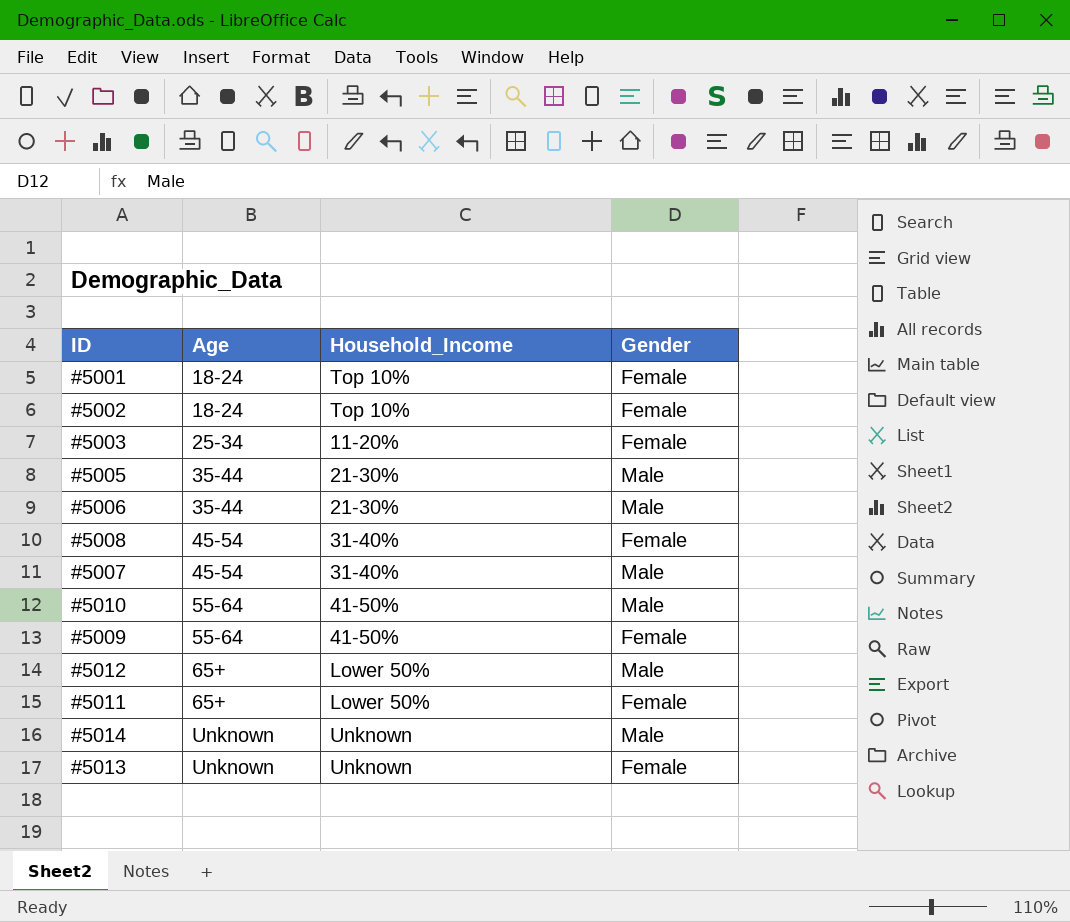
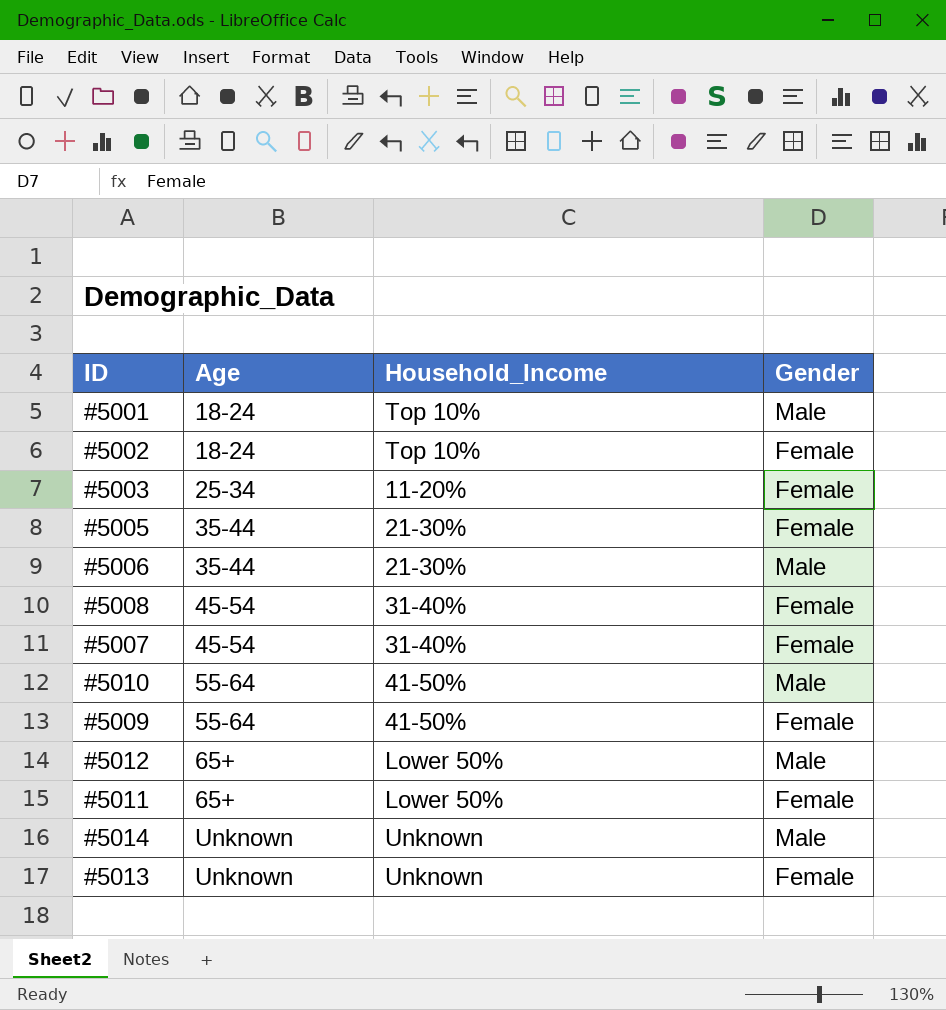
#5001 | Gender: Female -> Male
#5005 | Gender: Male -> Female
#5007 | Gender: Male -> Female

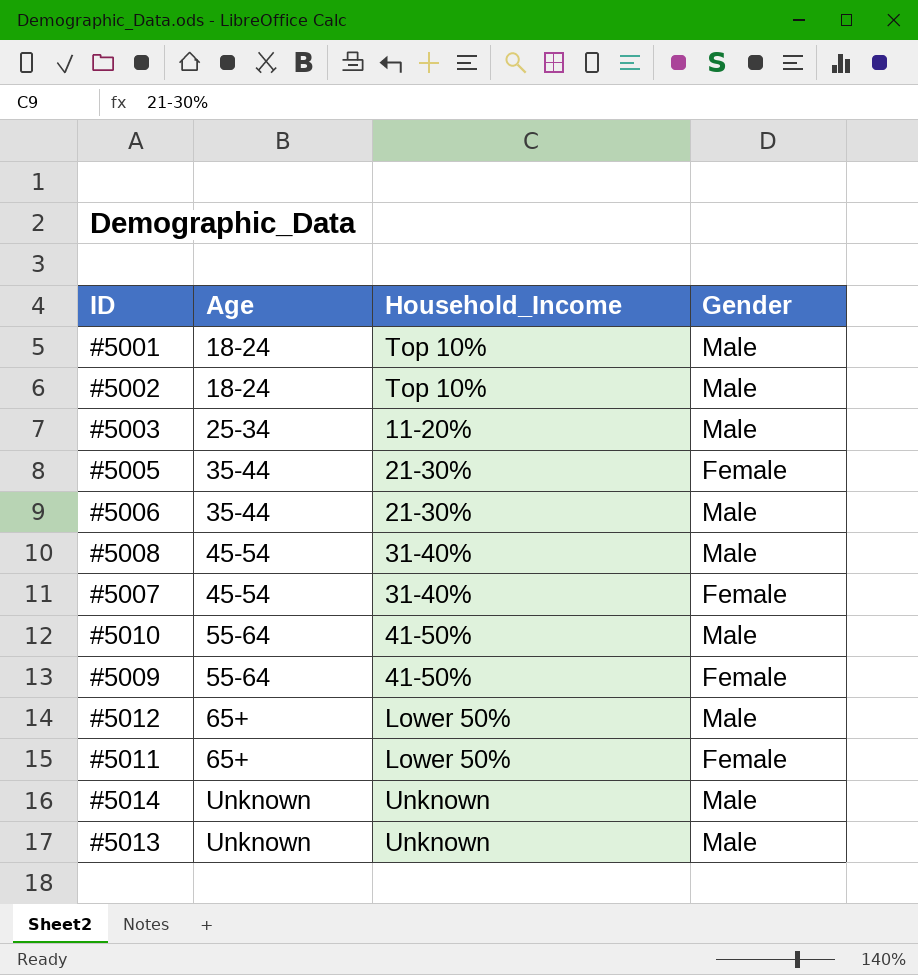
#5002 | Gender: Female -> Male
#5003 | Gender: Female -> Male
#5008 | Gender: Female -> Male
#5013 | Gender: Female -> Male

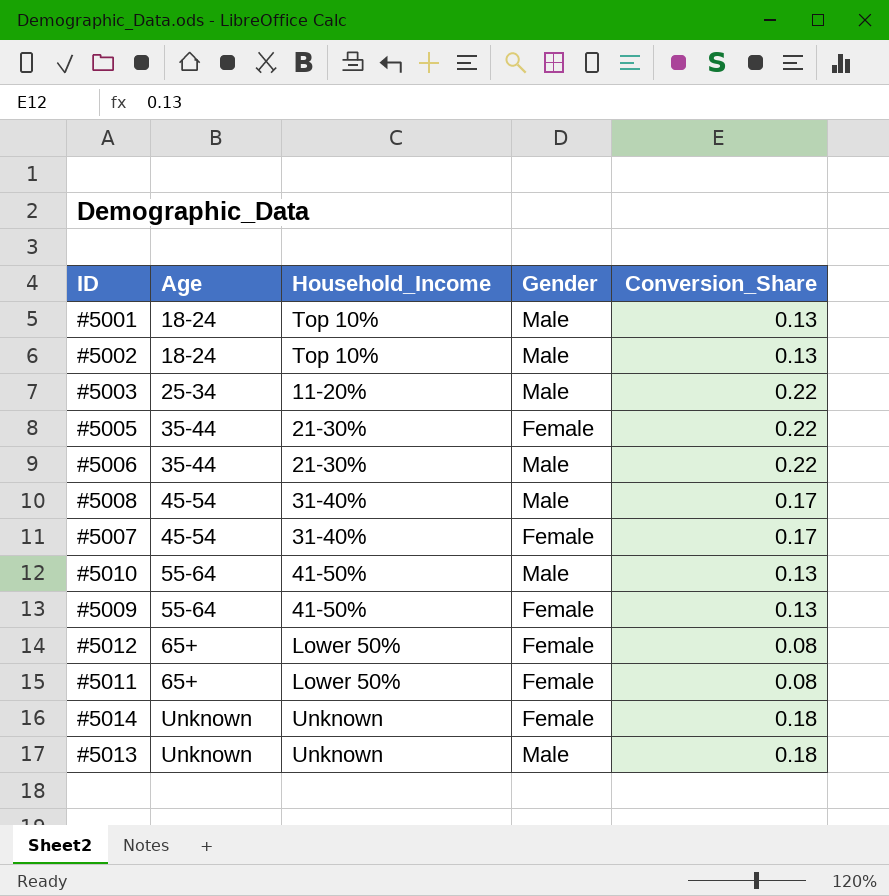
column Conversion_Share | position: none -> 5
#5012 | Gender: Male -> Female
#5014 | Gender: Male -> Female

